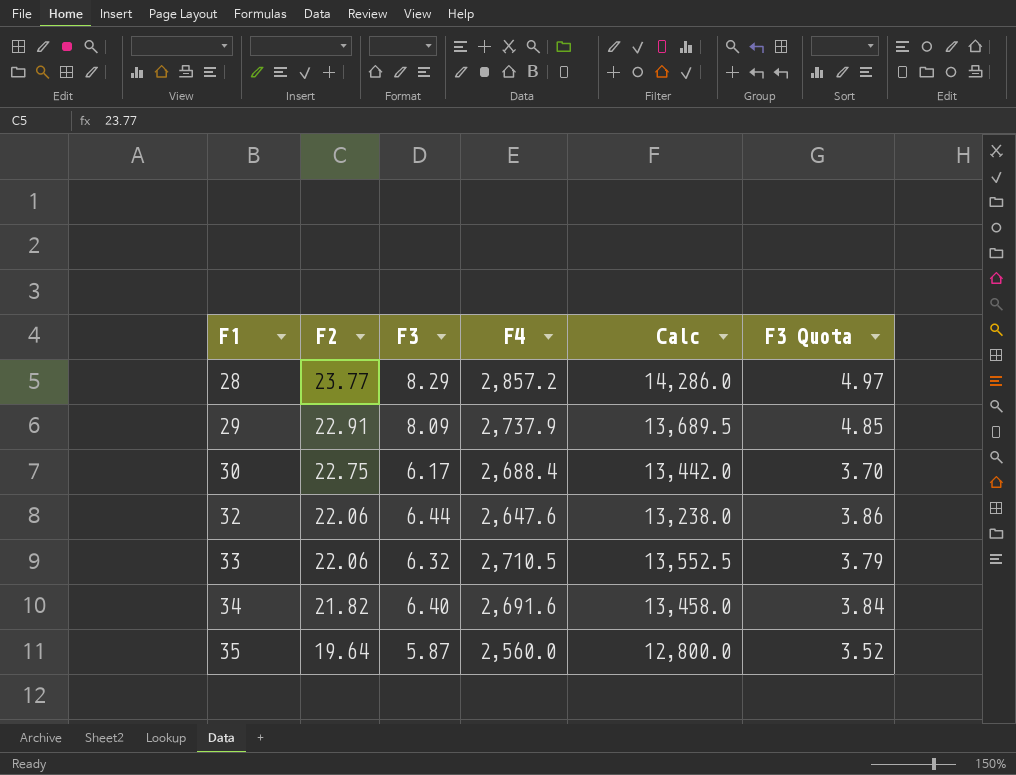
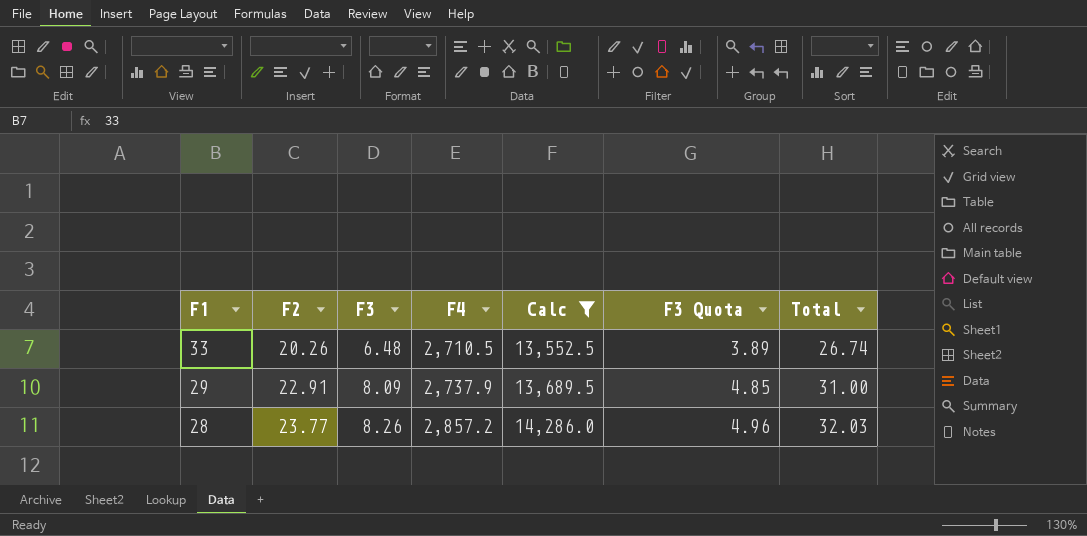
filter: none -> Calc >= 13,552.5
row order: F1 ascending -> F1 descending
column Total | formula: none -> [F2] + [F3]
33 | F2: 22.06 -> 20.26
33 | F3: 6.32 -> 6.48
33 | F3 Quota: 3.79 -> 3.89
28 | F3: 8.29 -> 8.26
28 | F3 Quota: 4.97 -> 4.96

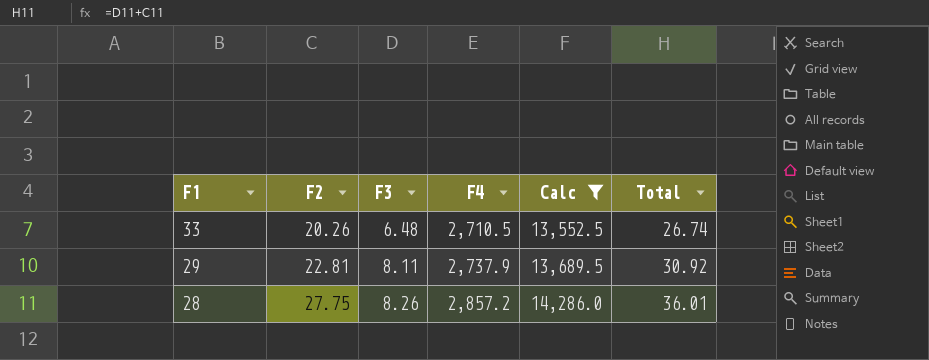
column F3 Quota | formula: [F3] * 0.6 -> none
29 | F2: 22.91 -> 22.81
29 | F3: 8.09 -> 8.11
29 | Total: 31.00 -> 30.92
28 | F2: 23.77 -> 27.75
28 | Total: 32.03 -> 36.01

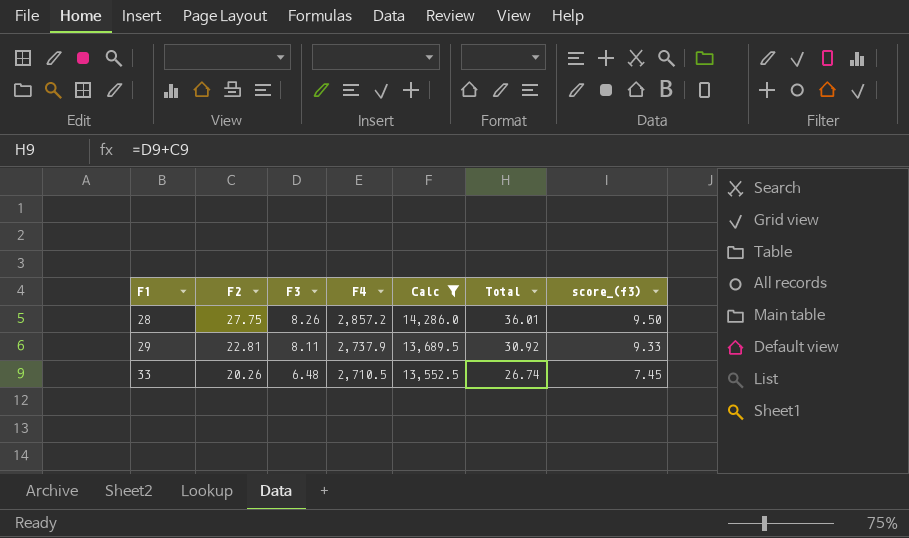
row order: F1 descending -> F1 ascending
column score_(f3) | formula: none -> [F3] * 1.15

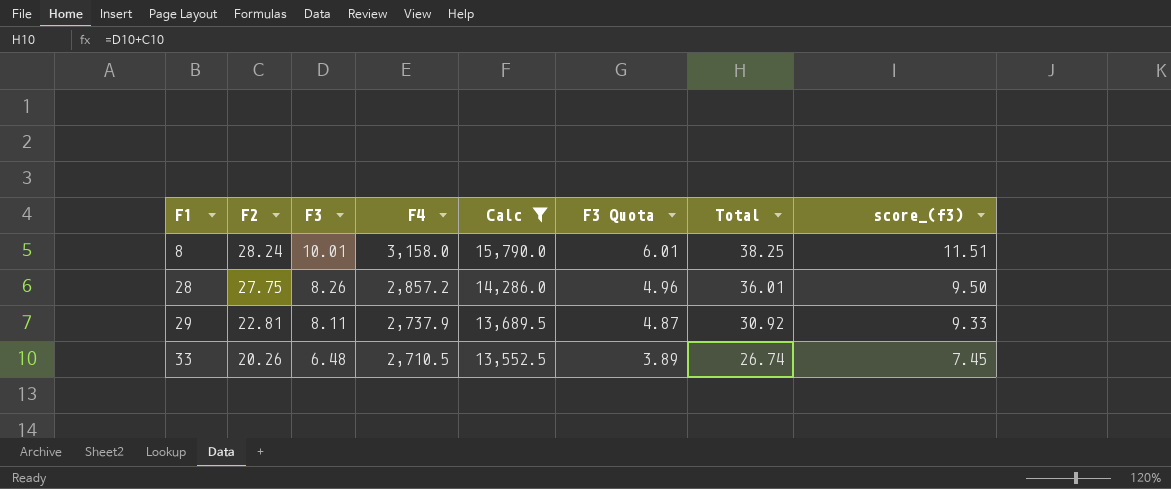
column F3 Quota | formula: none -> [F3] * 0.6
row 8: none -> 28.24 | 10.01 | 3,158.0 | 15,790.0 | 6.01 | 38.25 | 11.51

